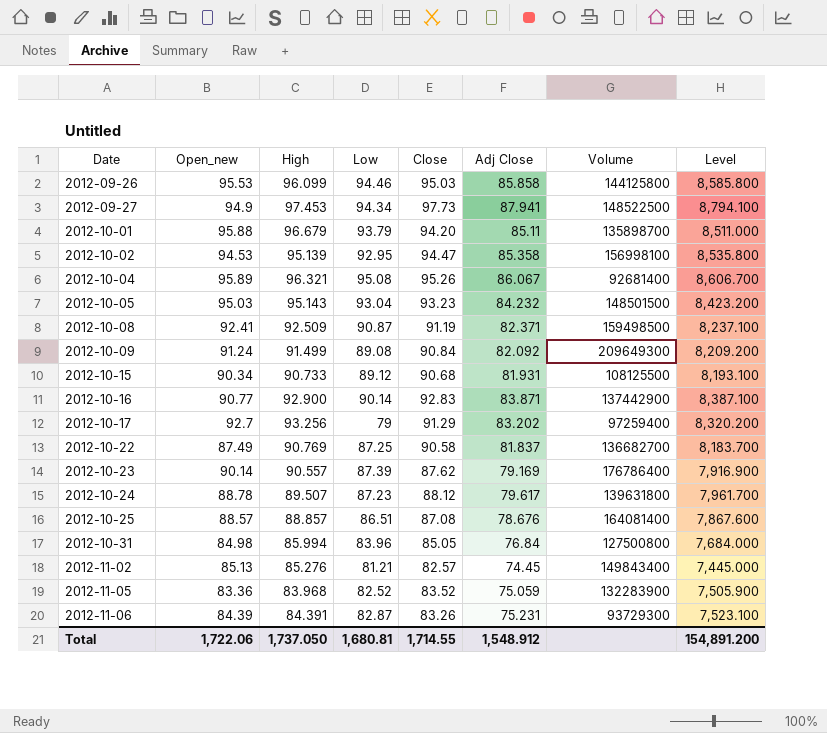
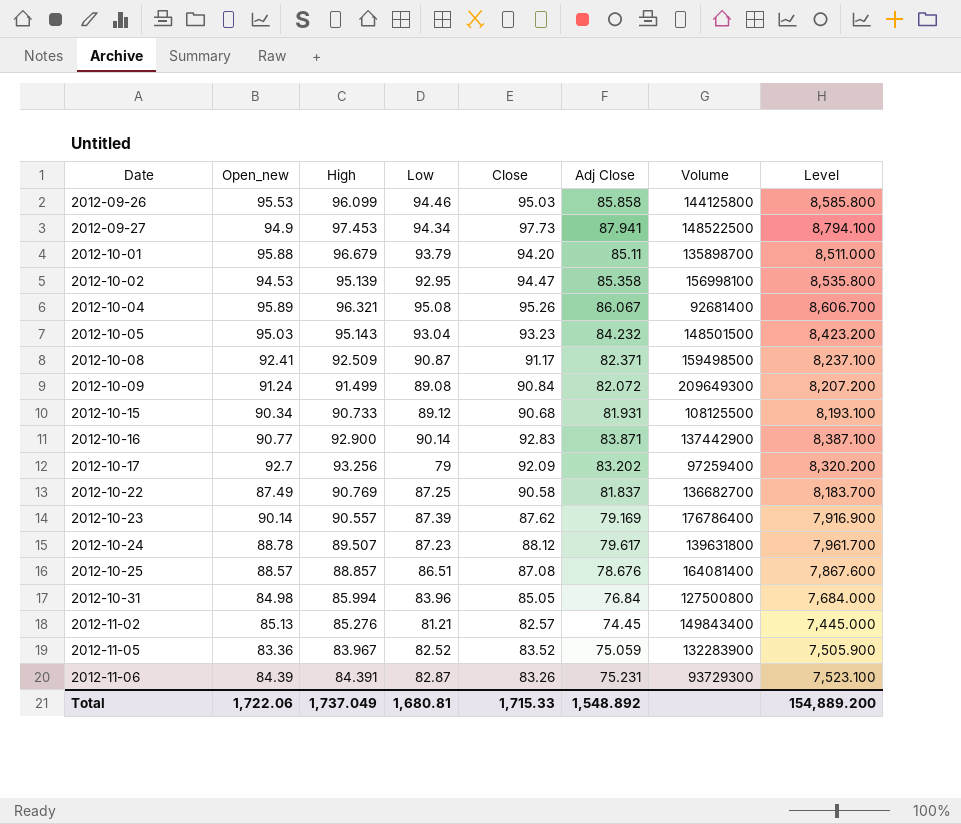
2012-10-08 | Close: 91.19 -> 91.17
2012-10-09 | Adj Close: 82.092 -> 82.072
2012-10-09 | Level: 8,209.200 -> 8,207.200
2012-10-17 | Close: 91.29 -> 92.09
2012-11-05 | High: 83.968 -> 83.967
Total | High: 1,737.050 -> 1,737.049
Total | Close: 1,714.55 -> 1,715.33
Total | Adj Close: 1,548.912 -> 1,548.892
Total | Level: 154,891.200 -> 154,889.200

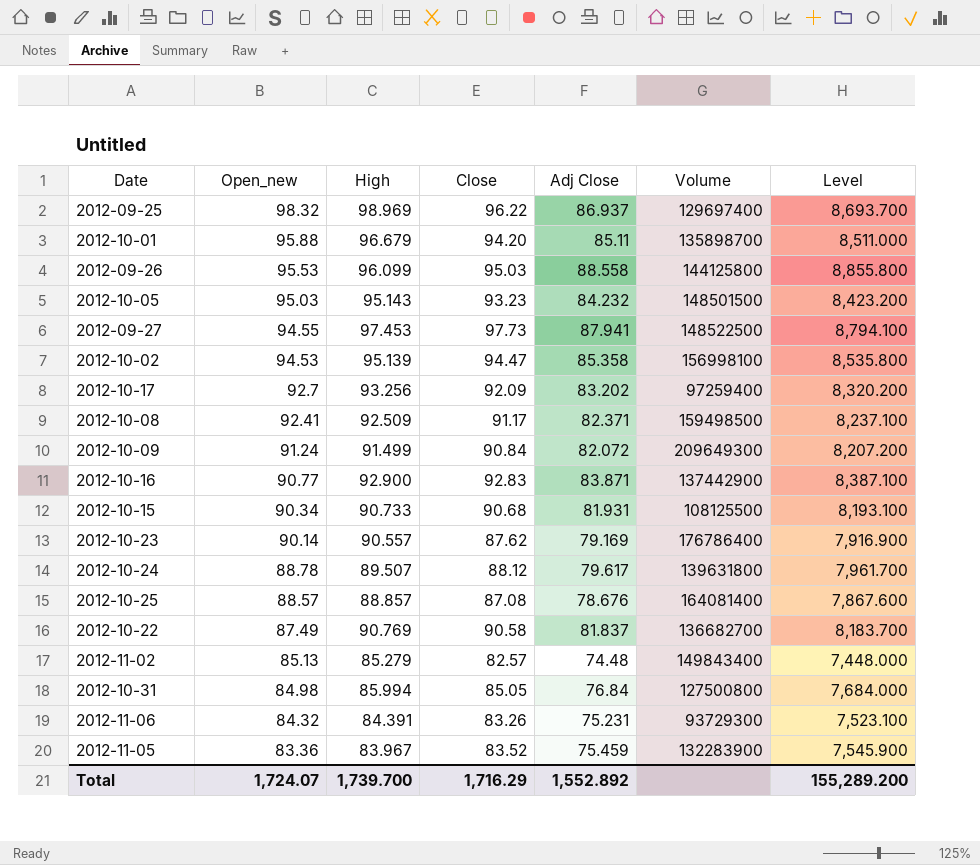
row order: Date ascending -> Open_new descending
column Low | position: 4 -> none
row 2012-10-04: 95.89 | 96.321 | 95.08 | 95.26 | 86.067 | 92681400 | 8,606.700 -> none
row 2012-09-25: none -> 98.32 | 98.969 | 96.22 | 86.937 | 129697400 | 8,693.700
2012-09-26 | Adj Close: 85.858 -> 88.558
2012-09-26 | Level: 8,585.800 -> 8,855.800
2012-09-27 | Open_new: 94.9 -> 94.55
2012-11-02 | High: 85.276 -> 85.279
2012-11-02 | Adj Close: 74.45 -> 74.48
2012-11-02 | Level: 7,445.000 -> 7,448.000
2012-11-06 | Open_new: 84.39 -> 84.32
2012-11-05 | Adj Close: 75.059 -> 75.459
2012-11-05 | Level: 7,505.900 -> 7,545.900
Total | Open_new: 1,722.06 -> 1,724.07
Total | High: 1,737.049 -> 1,739.700
Total | Close: 1,715.33 -> 1,716.29
Total | Adj Close: 1,548.892 -> 1,552.892
Total | Level: 154,889.200 -> 155,289.200

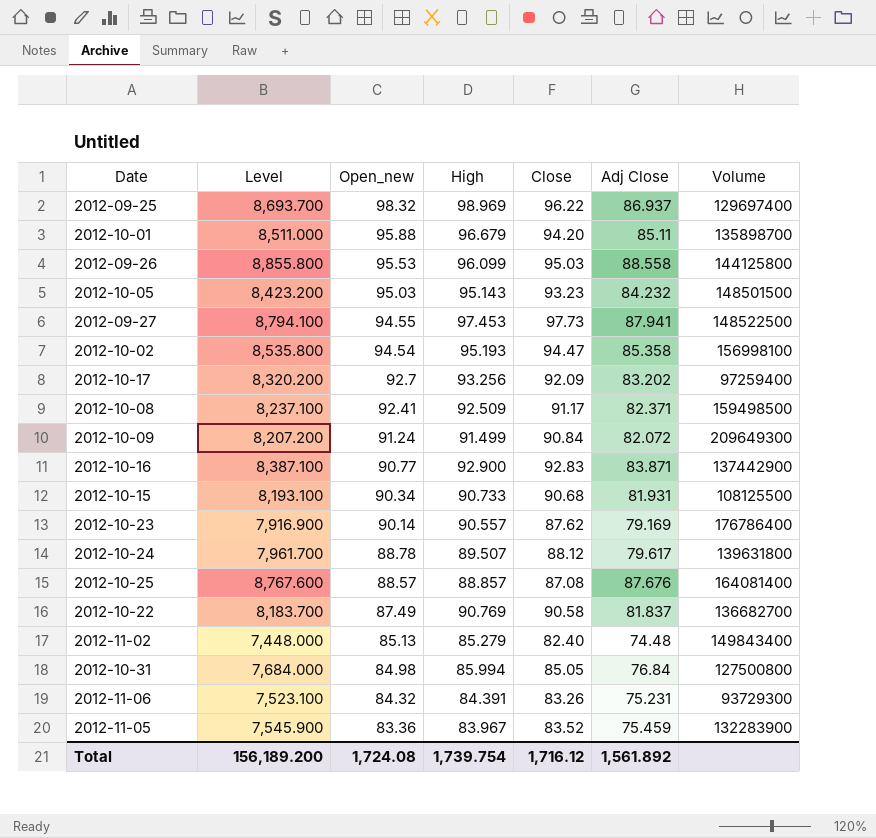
column Level | position: 7 -> 2
2012-10-02 | Open_new: 94.53 -> 94.54
2012-10-02 | High: 95.139 -> 95.193
2012-10-25 | Level: 7,867.600 -> 8,767.600
2012-10-25 | Adj Close: 78.676 -> 87.676
2012-11-02 | Close: 82.57 -> 82.40
Total | Level: 155,289.200 -> 156,189.200
Total | Open_new: 1,724.07 -> 1,724.08
Total | High: 1,739.700 -> 1,739.754
Total | Close: 1,716.29 -> 1,716.12
Total | Adj Close: 1,552.892 -> 1,561.892

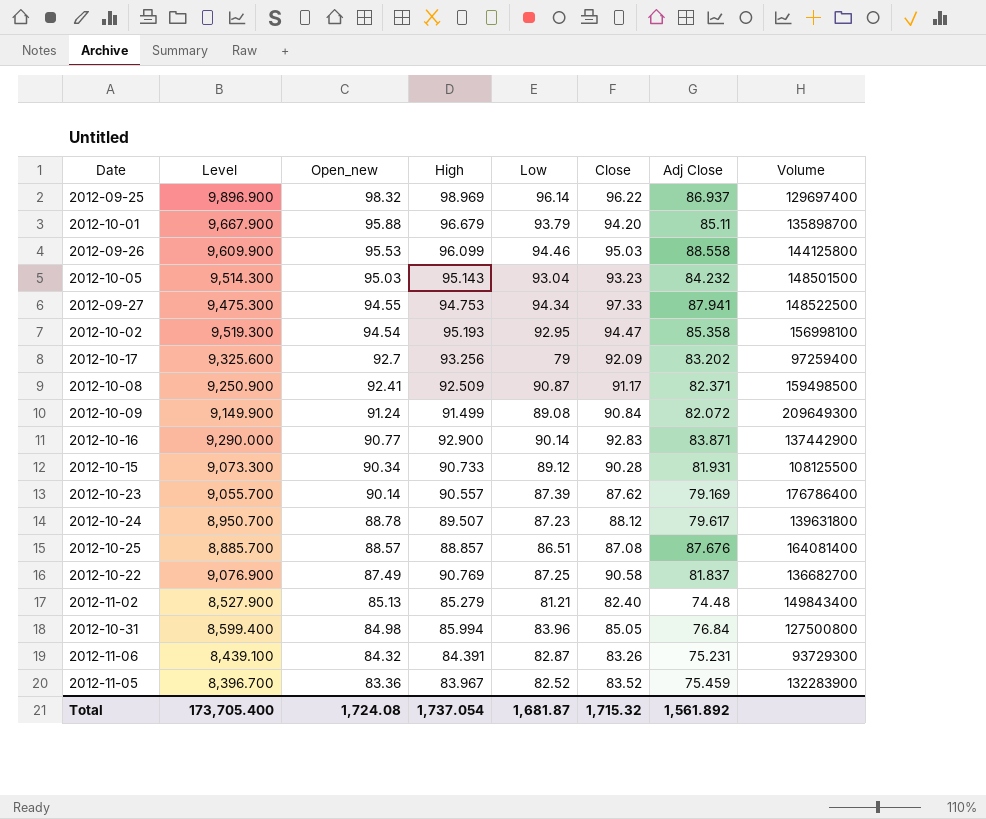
column Level | formula: [Adj Close] * 100 -> [High] * 100
column Low | position: none -> 5
2012-09-27 | High: 97.453 -> 94.753
2012-09-27 | Close: 97.73 -> 97.33
2012-10-15 | Close: 90.68 -> 90.28
Total | Level: 156,189.200 -> 173,705.400
Total | High: 1,739.754 -> 1,737.054
Total | Close: 1,716.12 -> 1,715.32

